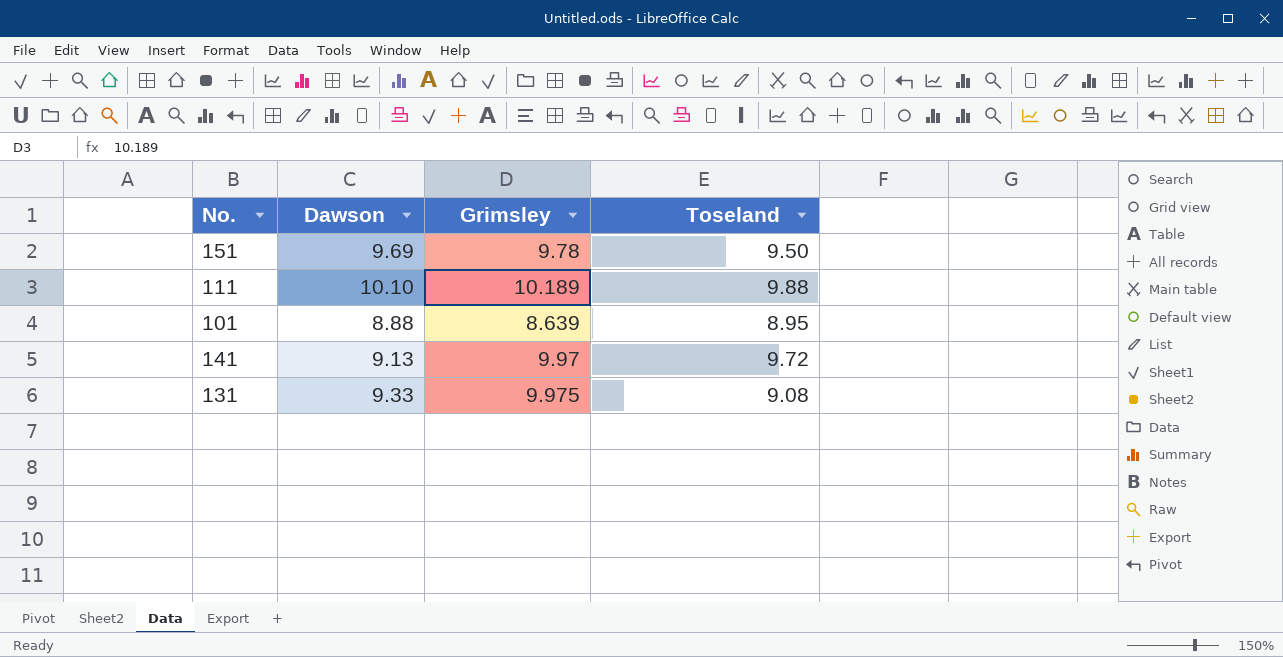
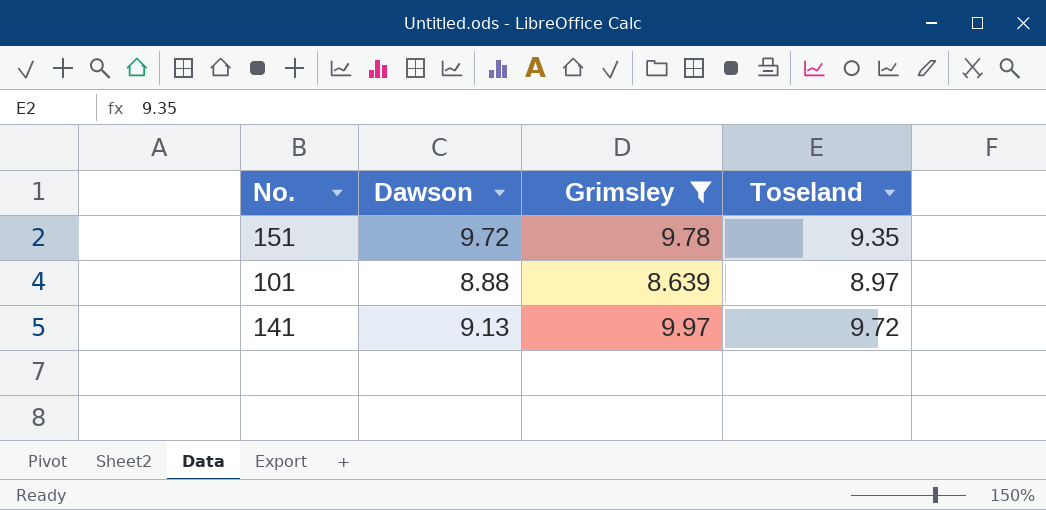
filter: none -> Grimsley <= 9.97
151 | Dawson: 9.69 -> 9.72
151 | Toseland: 9.50 -> 9.35
101 | Toseland: 8.95 -> 8.97

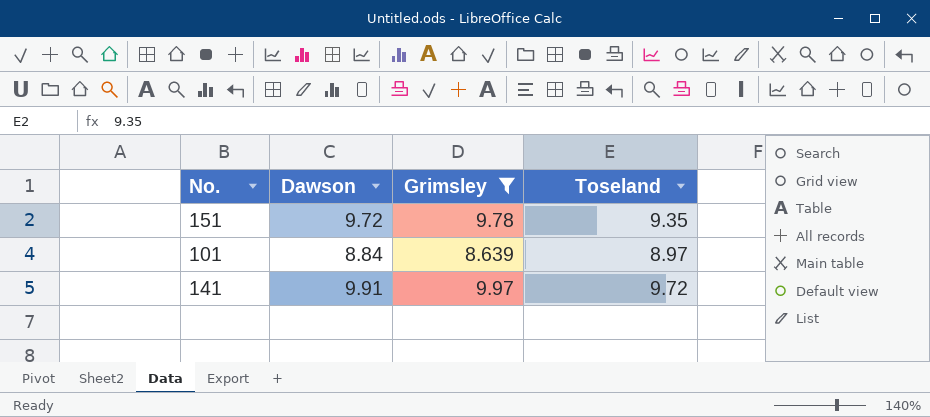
101 | Dawson: 8.88 -> 8.84
141 | Dawson: 9.13 -> 9.91

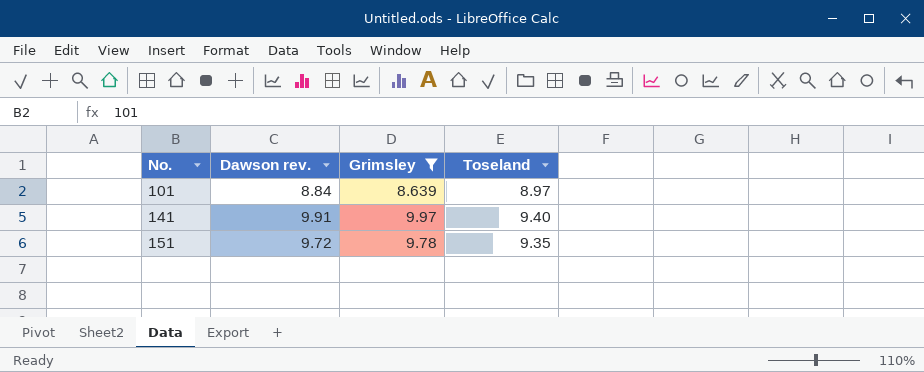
row order: none -> No. ascending
column name: Dawson -> Dawson rev.
141 | Toseland: 9.72 -> 9.40

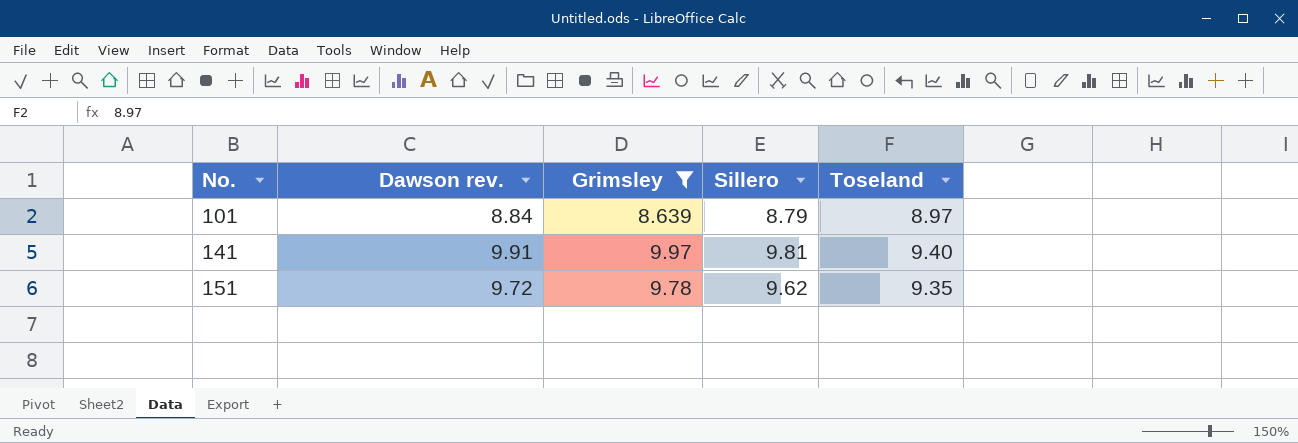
column Sillero | position: none -> 4

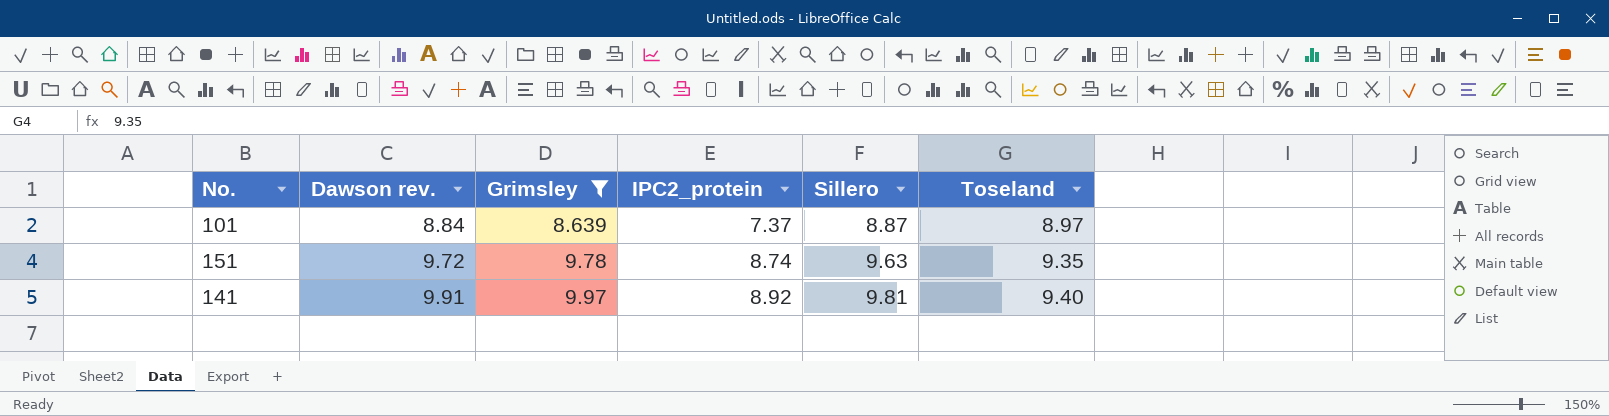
row order: No. ascending -> Dawson rev. ascending
column IPC2_protein | position: none -> 4
101 | Sillero: 8.79 -> 8.87
151 | Sillero: 9.62 -> 9.63

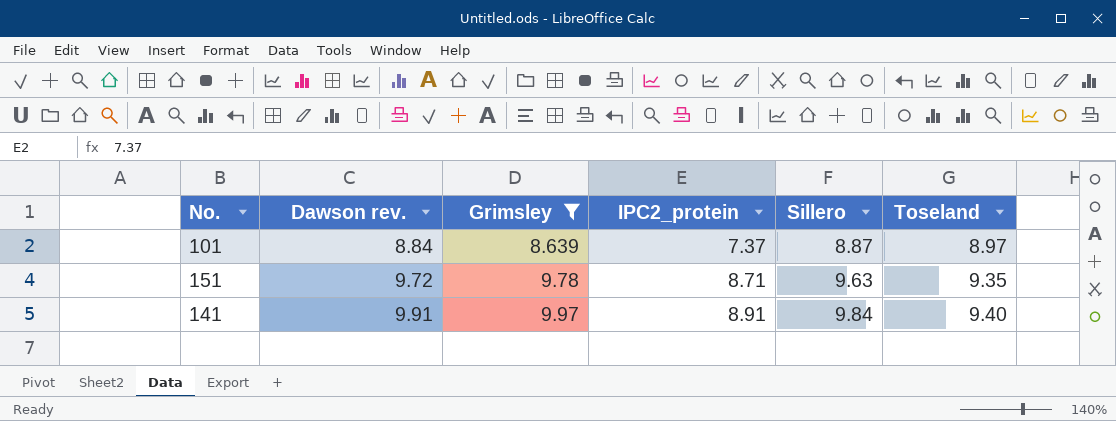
151 | IPC2_protein: 8.74 -> 8.71
141 | IPC2_protein: 8.92 -> 8.91
141 | Sillero: 9.81 -> 9.84

